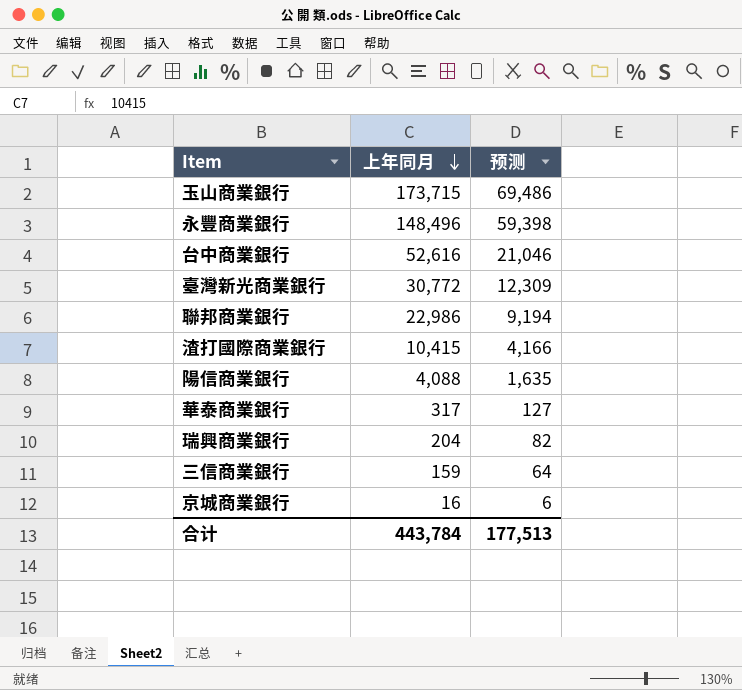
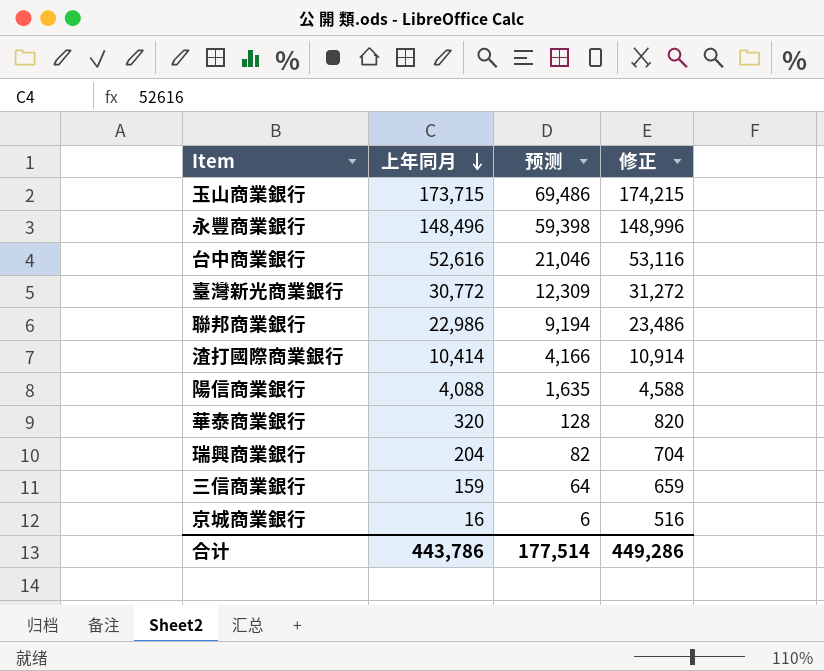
column 修正 | formula: none -> [上年同月] + 500
渣打國際商業銀行 | 上年同月: 10,415 -> 10,414
華泰商業銀行 | 上年同月: 317 -> 320
華泰商業銀行 | 预测: 127 -> 128
合计 | 上年同月: 443,784 -> 443,786
合计 | 预测: 177,513 -> 177,514

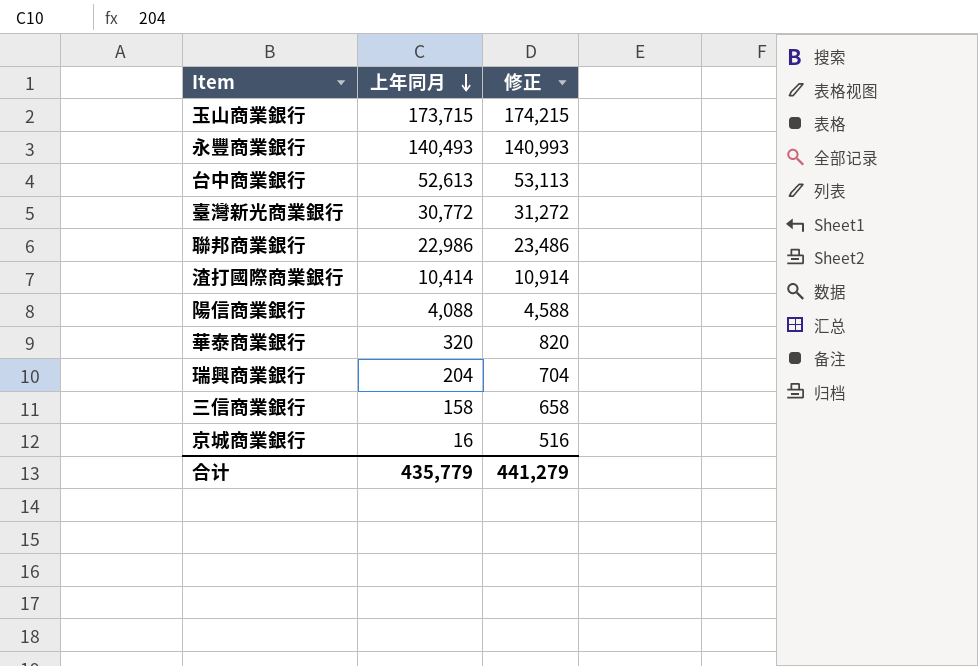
column 预测 | formula: [上年同月] * 0.4 -> none
永豐商業銀行 | 上年同月: 148,496 -> 140,493
永豐商業銀行 | 修正: 148,996 -> 140,993
台中商業銀行 | 上年同月: 52,616 -> 52,613
台中商業銀行 | 修正: 53,116 -> 53,113
三信商業銀行 | 上年同月: 159 -> 158
三信商業銀行 | 修正: 659 -> 658
合计 | 上年同月: 443,786 -> 435,779
合计 | 修正: 449,286 -> 441,279

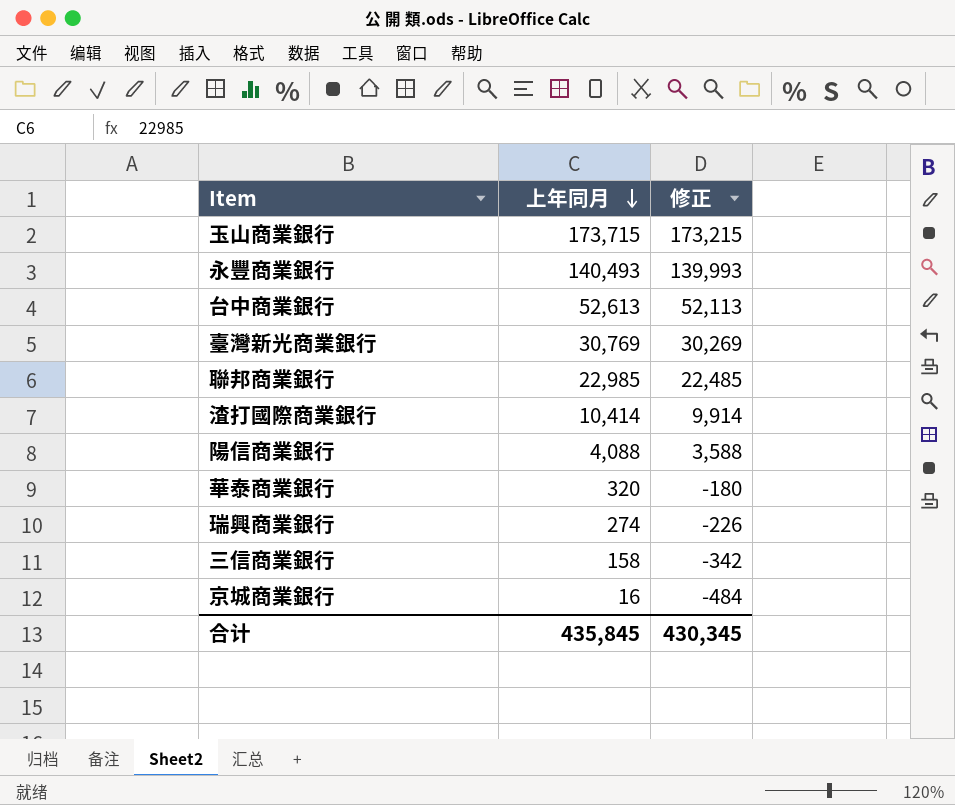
column 修正 | formula: [上年同月] + 500 -> [上年同月] - 500
臺灣新光商業銀行 | 上年同月: 30,772 -> 30,769
聯邦商業銀行 | 上年同月: 22,986 -> 22,985
瑞興商業銀行 | 上年同月: 204 -> 274
合计 | 上年同月: 435,779 -> 435,845
合计 | 修正: 441,279 -> 430,345

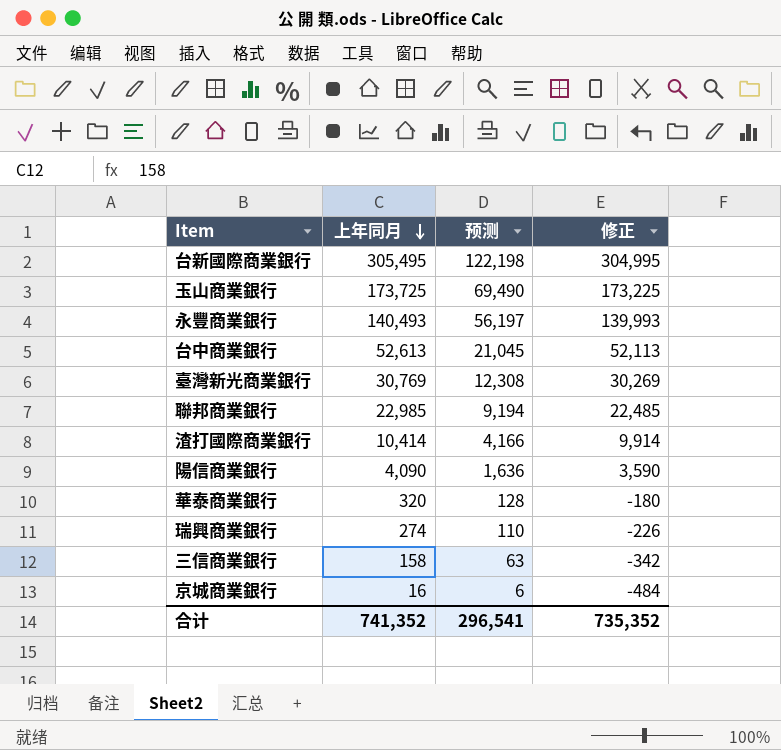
column 预测 | formula: none -> [上年同月] * 0.4
row 台新國際商業銀行: none -> 305,495 | 122,198 | 304,995
玉山商業銀行 | 上年同月: 173,715 -> 173,725
玉山商業銀行 | 修正: 173,215 -> 173,225
陽信商業銀行 | 上年同月: 4,088 -> 4,090
陽信商業銀行 | 修正: 3,588 -> 3,590
合计 | 上年同月: 435,845 -> 741,352
合计 | 修正: 430,345 -> 735,352

